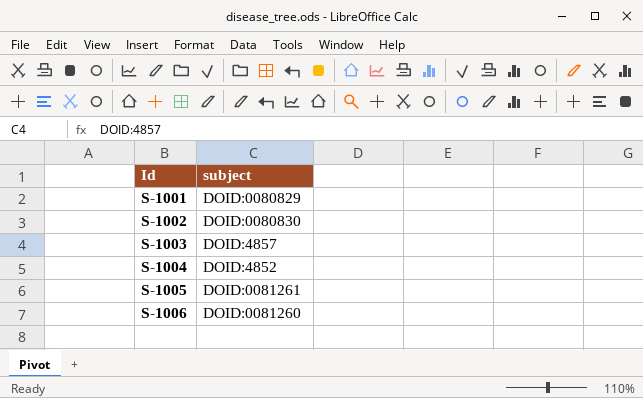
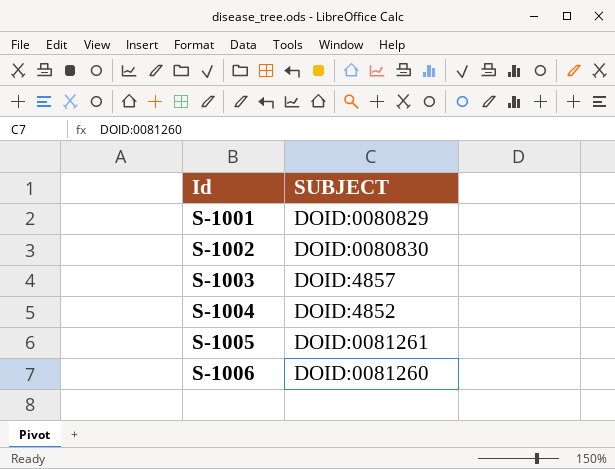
column name: subject -> SUBJECT

